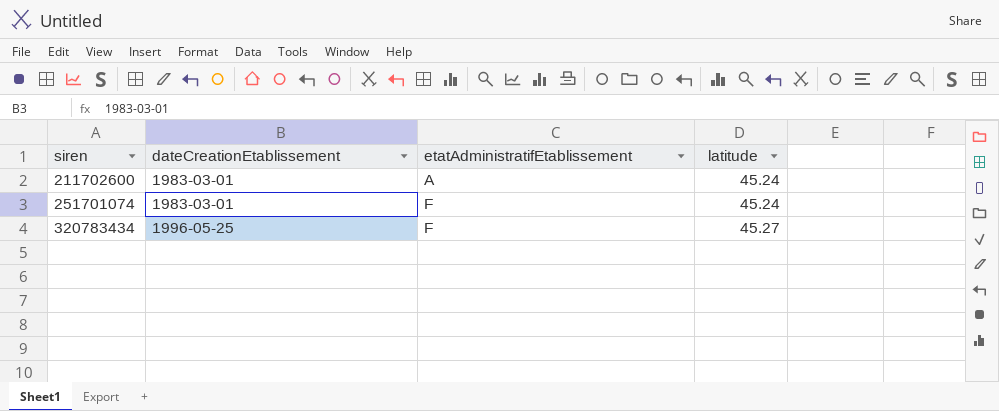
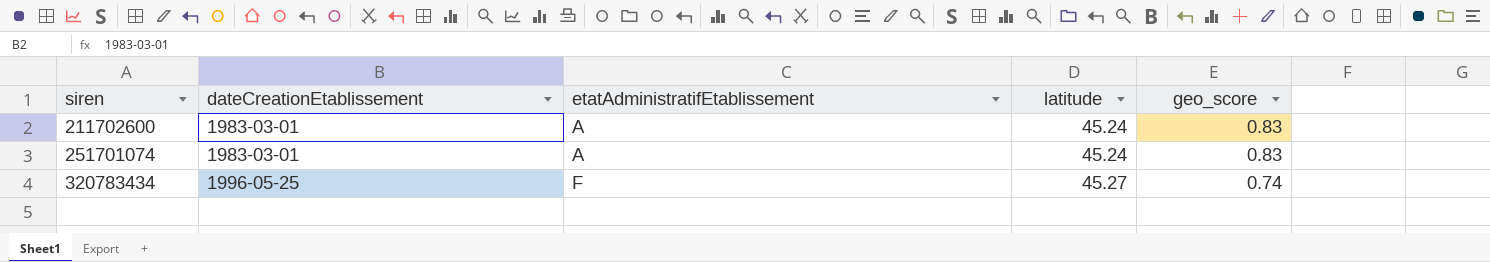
column geo_score | position: none -> 5
251701074 | etatAdministratifEtablissement: F -> A

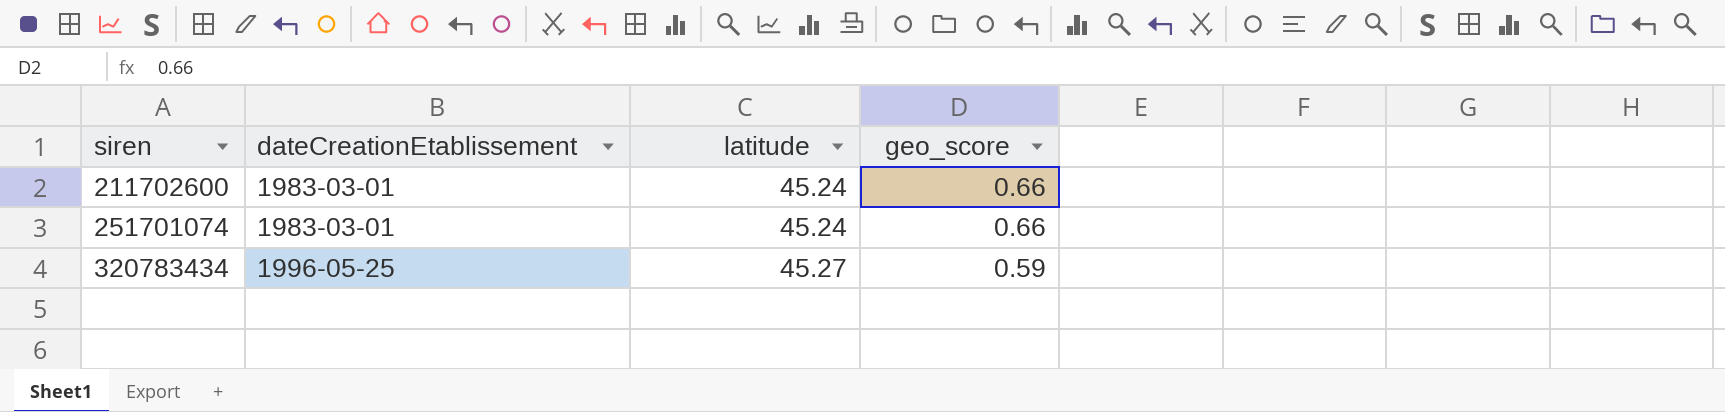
column etatAdministratifEtablissement | position: 3 -> none
211702600 | geo_score: 0.83 -> 0.66
251701074 | geo_score: 0.83 -> 0.66
320783434 | geo_score: 0.74 -> 0.59

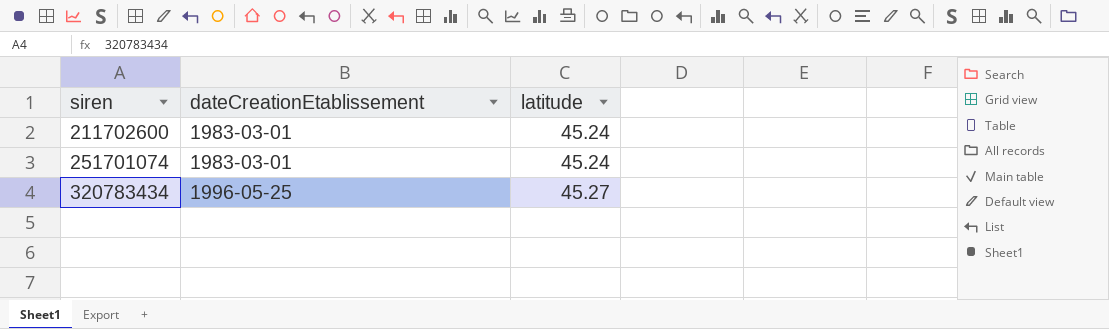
column geo_score | position: 4 -> none

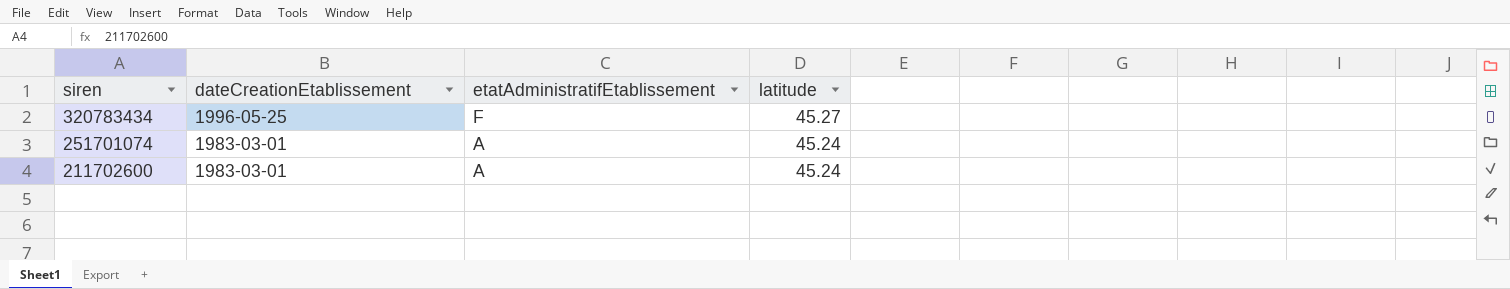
row order: siren ascending -> siren descending
column etatAdministratifEtablissement | position: none -> 3

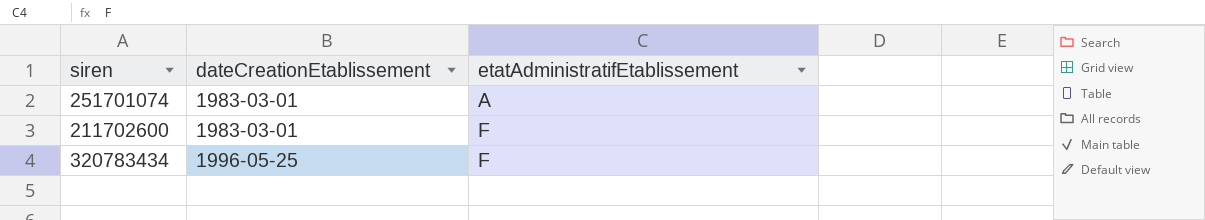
row order: siren descending -> dateCreationEtablissement ascending
column latitude | position: 4 -> none
211702600 | etatAdministratifEtablissement: A -> F

